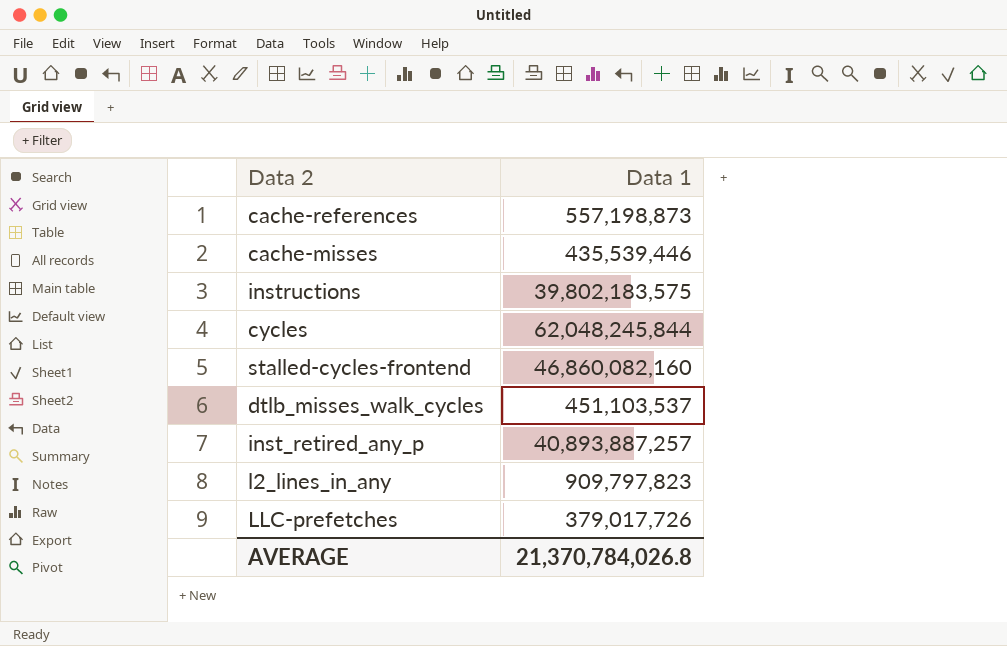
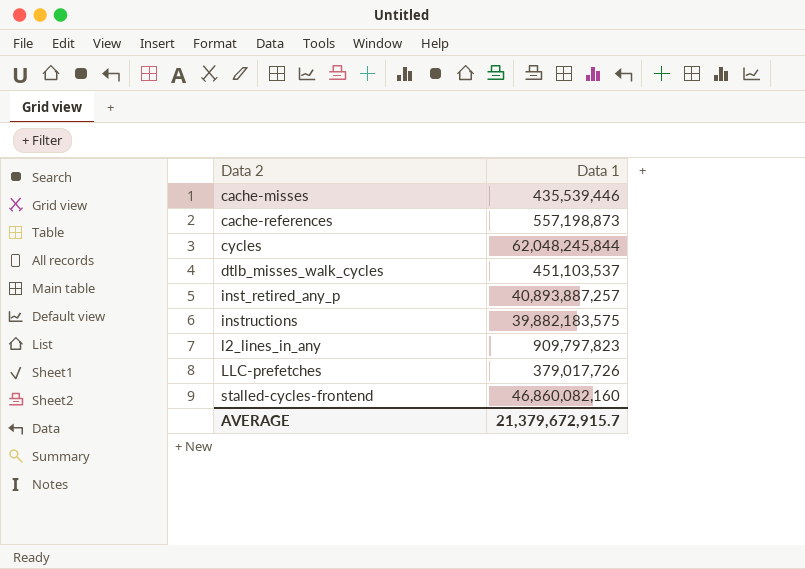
row order: none -> Data 2 ascending
instructions | Data 1: 39,802,183,575 -> 39,882,183,575
AVERAGE | Data 1: 21,370,784,026.8 -> 21,379,672,915.7

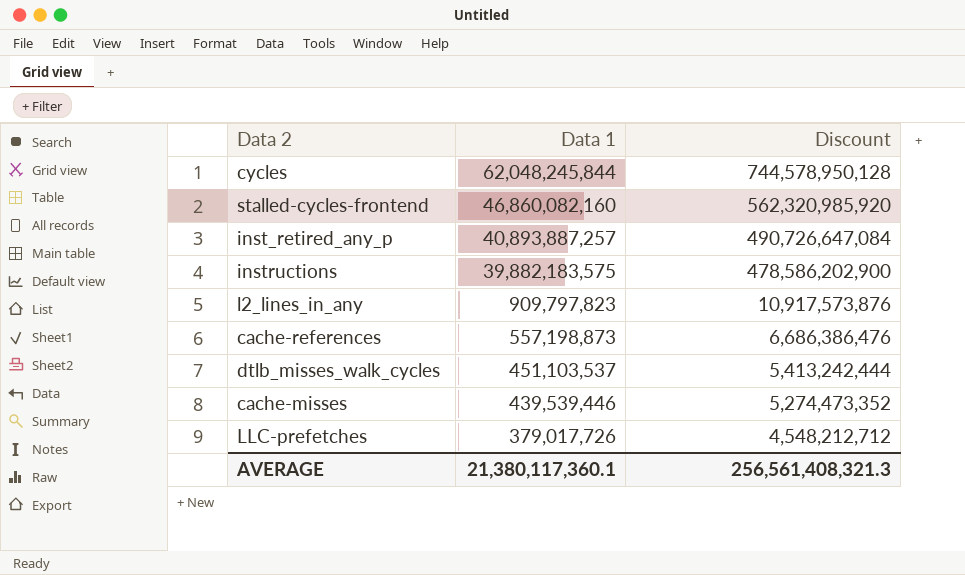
row order: Data 2 ascending -> Data 1 descending
column Discount | formula: none -> [Data 1] * 12
cache-misses | Data 1: 435,539,446 -> 439,539,446
AVERAGE | Data 1: 21,379,672,915.7 -> 21,380,117,360.1

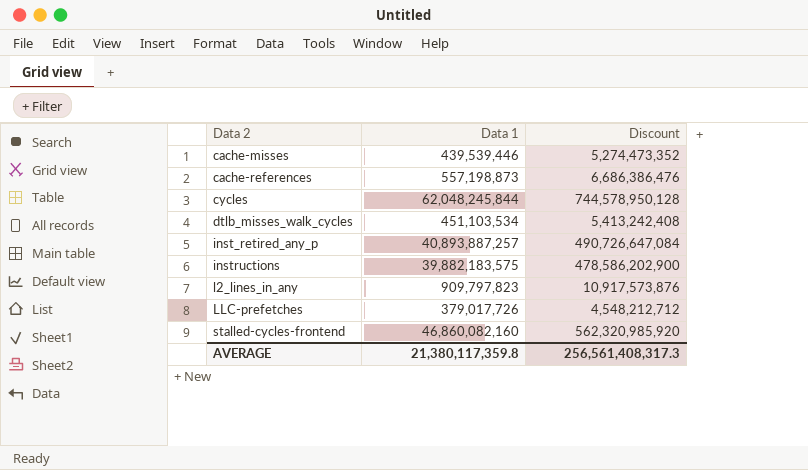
row order: Data 1 descending -> Data 2 ascending
dtlb_misses_walk_cycles | Data 1: 451,103,537 -> 451,103,534
dtlb_misses_walk_cycles | Discount: 5,413,242,444 -> 5,413,242,408
AVERAGE | Data 1: 21,380,117,360.1 -> 21,380,117,359.8
AVERAGE | Discount: 256,561,408,321.3 -> 256,561,408,317.3

